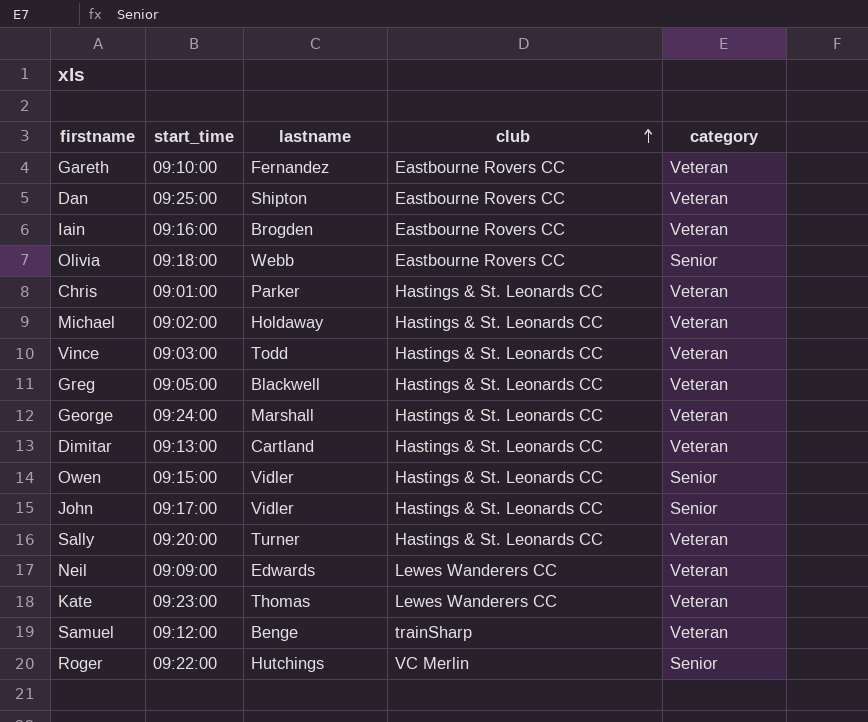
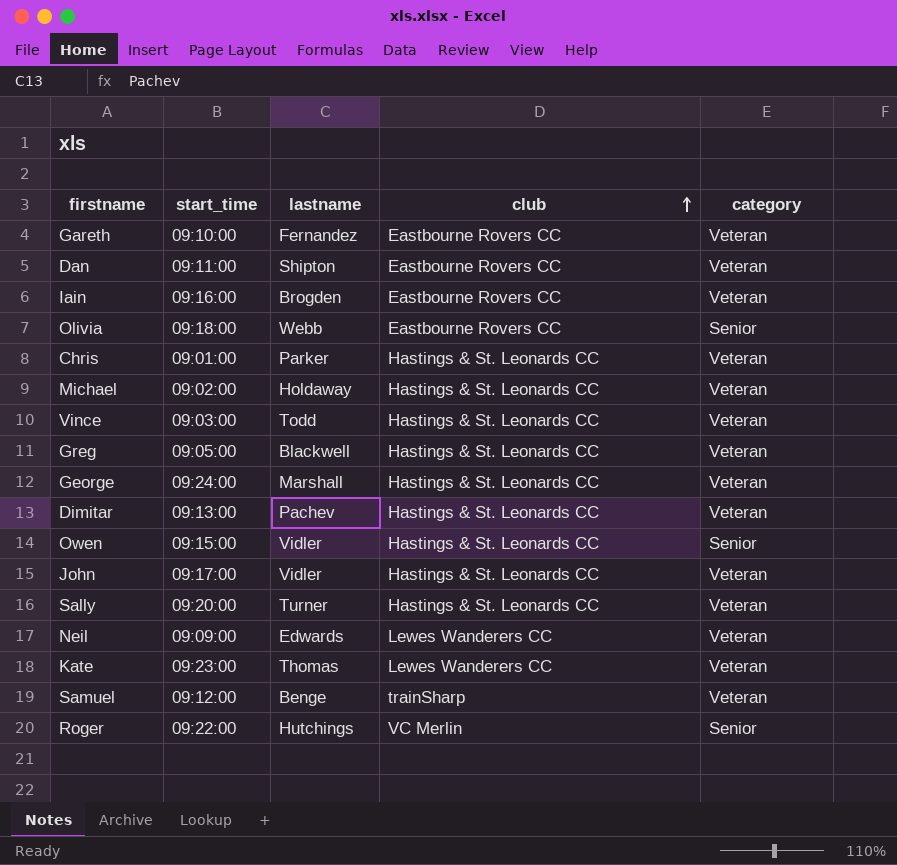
Dan | start_time: 09:25:00 -> 09:11:00
Dimitar | lastname: Cartland -> Pachev
John | category: Senior -> Veteran

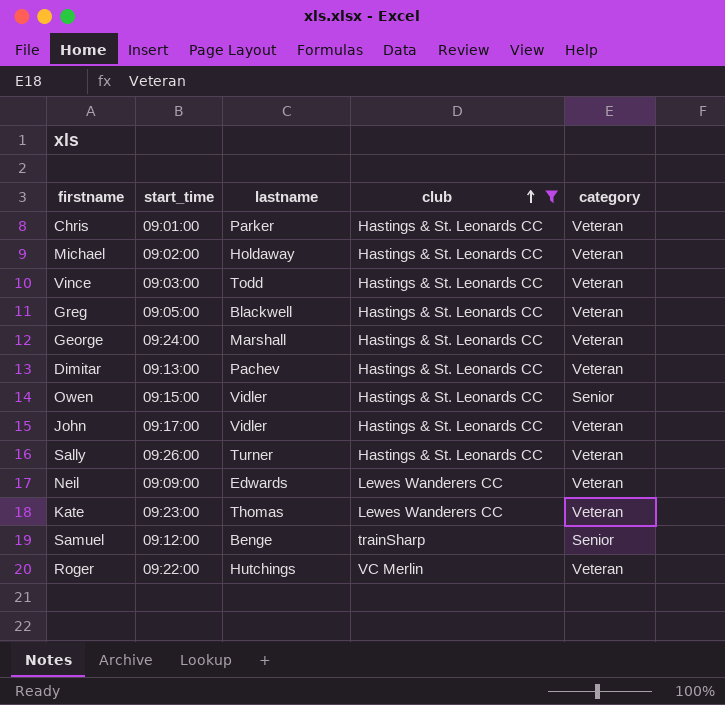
filter: none -> club != Eastbourne Rovers CC
Sally | start_time: 09:20:00 -> 09:26:00
Samuel | category: Veteran -> Senior
Roger | category: Senior -> Veteran

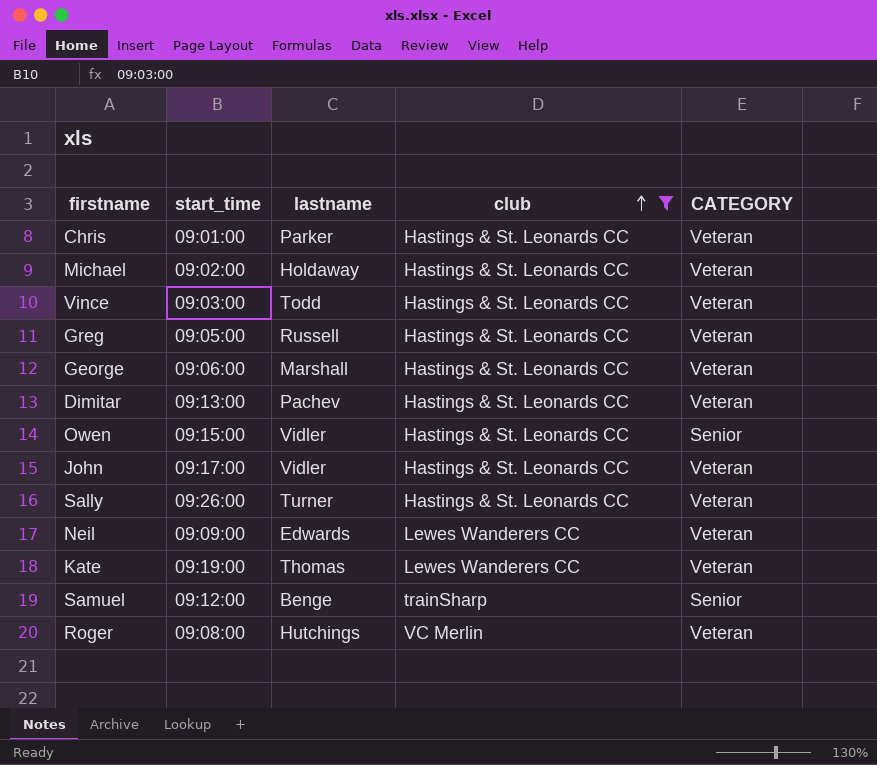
column name: category -> CATEGORY
Greg | lastname: Blackwell -> Russell
George | start_time: 09:24:00 -> 09:06:00
Kate | start_time: 09:23:00 -> 09:19:00
Roger | start_time: 09:22:00 -> 09:08:00

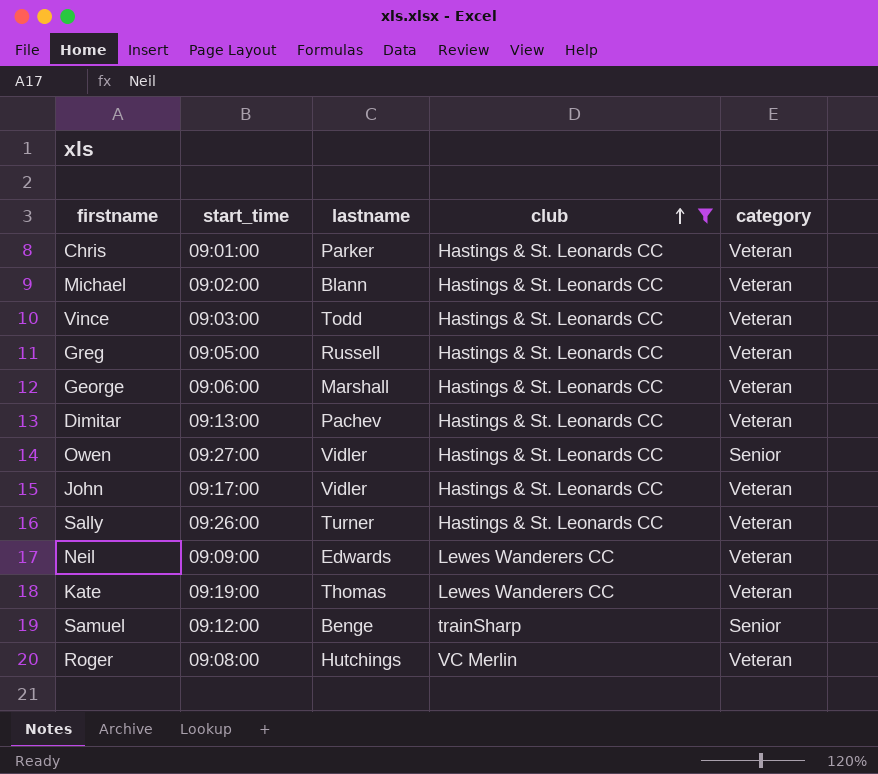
column name: CATEGORY -> category
Michael | lastname: Holdaway -> Blann
Owen | start_time: 09:15:00 -> 09:27:00

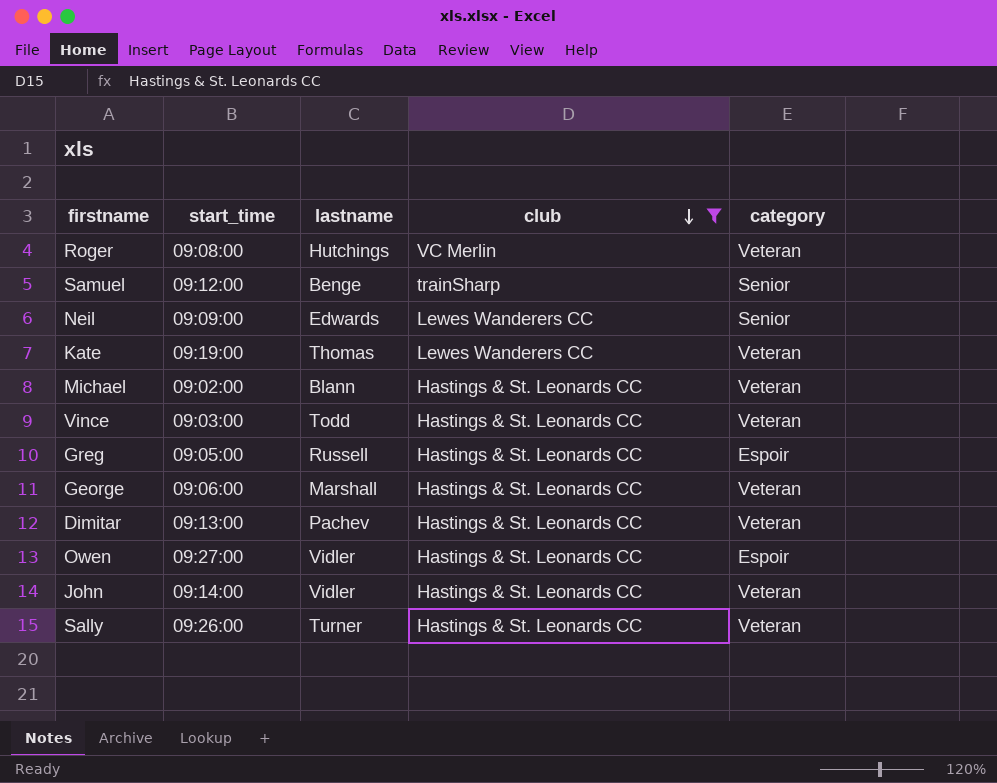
row order: club ascending -> club descending
row Chris: 09:01:00 | Parker | Hastings & St. Leonards CC | Veteran -> none
Neil | category: Veteran -> Senior
Greg | category: Veteran -> Espoir
Owen | category: Senior -> Espoir
John | start_time: 09:17:00 -> 09:14:00

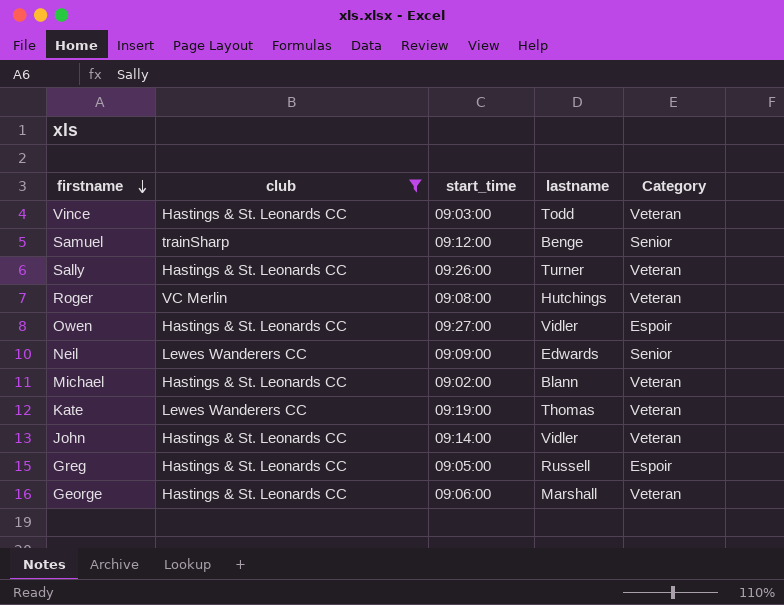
row order: club descending -> firstname descending
column club | position: 4 -> 2
column name: category -> Category
row Dimitar: 09:13:00 | Pachev | Hastings & St. Leonards CC | Veteran -> none

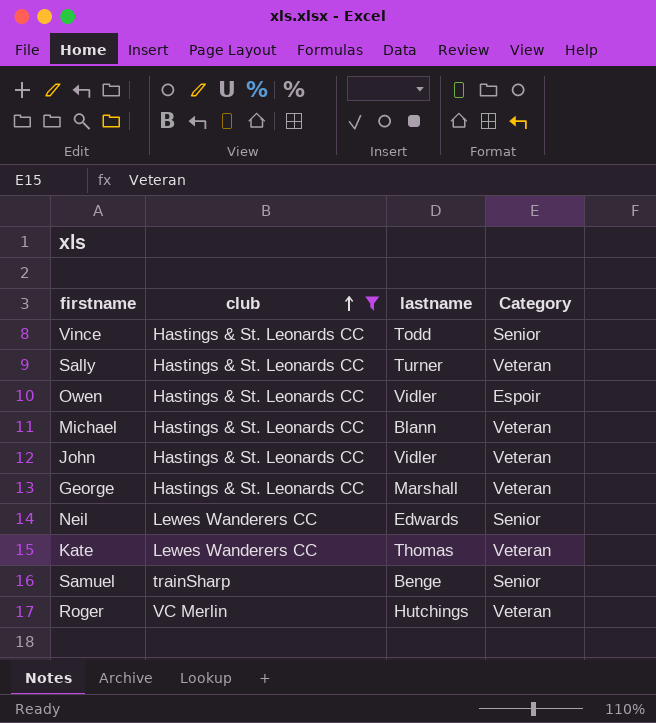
row order: firstname descending -> club ascending
column start_time | position: 3 -> none
row Greg: Hastings & St. Leonards CC | 09:05:00 | Russell | Espoir -> none
Vince | Category: Veteran -> Senior

